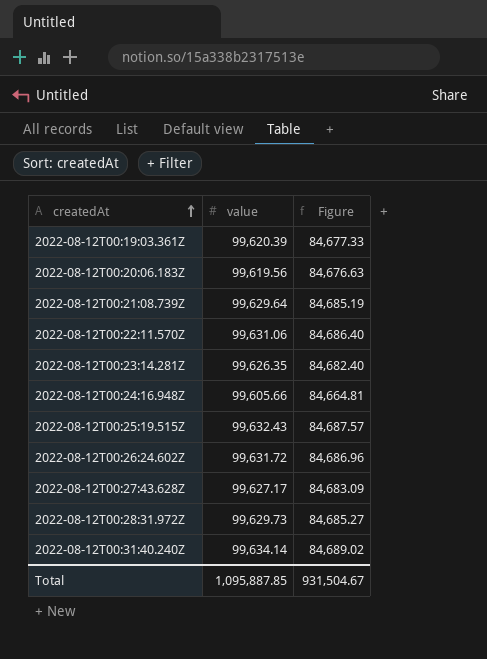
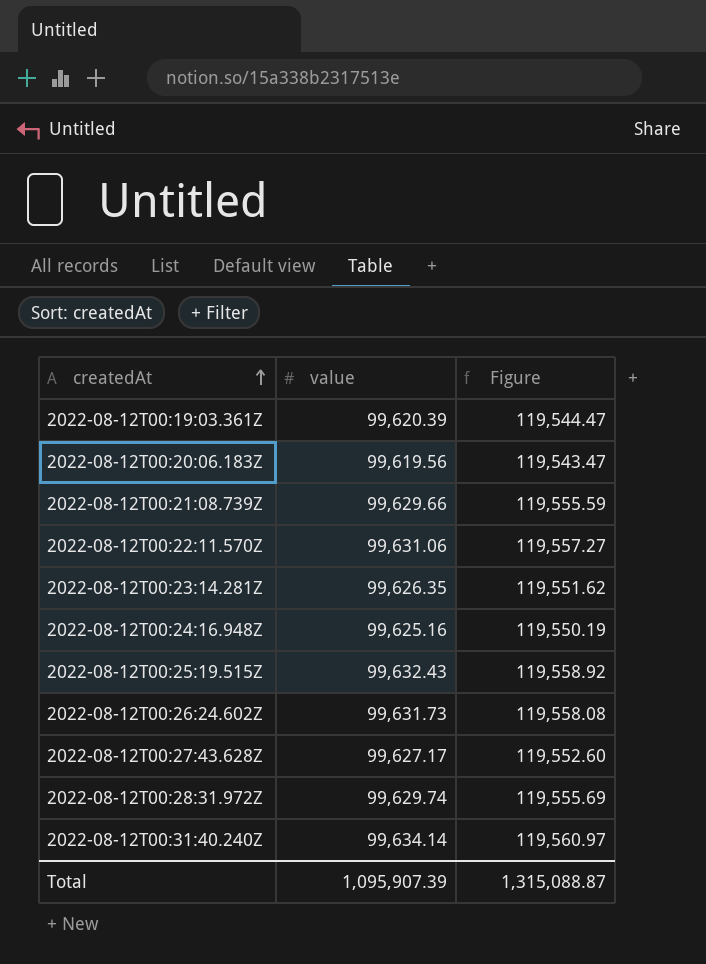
column Figure | formula: [value] * 0.85 -> [value] * 1.2
2022-08-12T00:21:08.739Z | value: 99,629.64 -> 99,629.66
2022-08-12T00:24:16.948Z | value: 99,605.66 -> 99,625.16
2022-08-12T00:26:24.602Z | value: 99,631.72 -> 99,631.73
2022-08-12T00:28:31.972Z | value: 99,629.73 -> 99,629.74
Total | value: 1,095,887.85 -> 1,095,907.39
Total | Figure: 931,504.67 -> 1,315,088.87

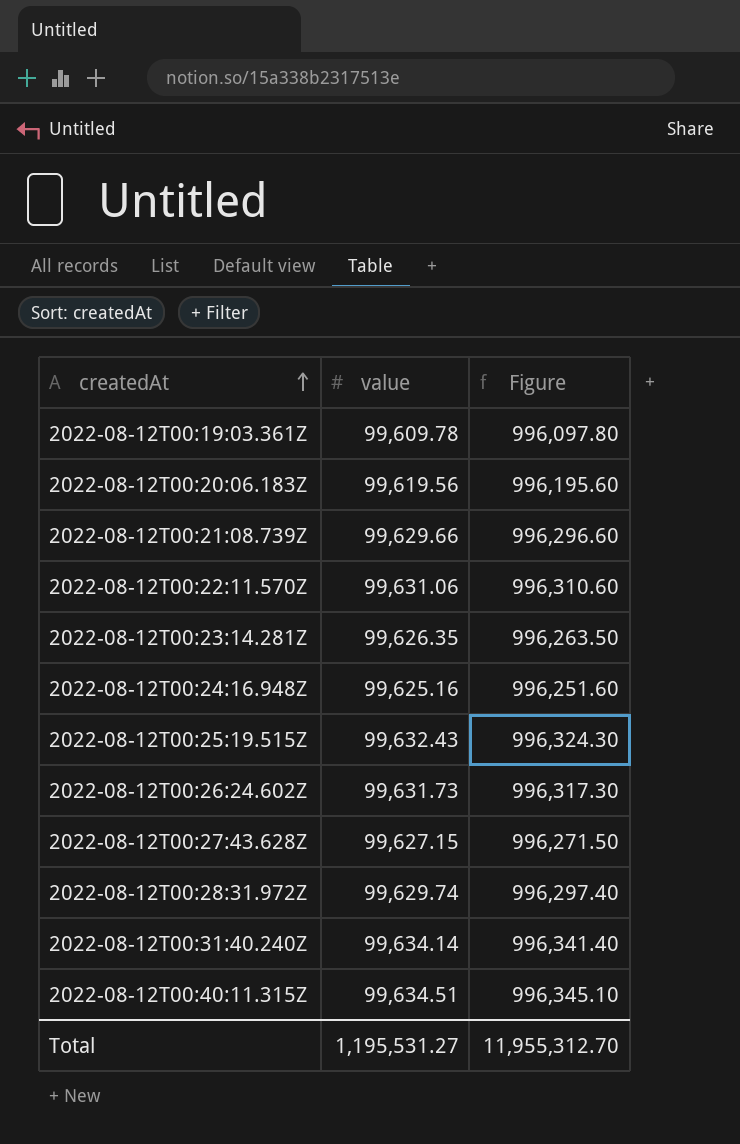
column Figure | formula: [value] * 1.2 -> [value] * 10
2022-08-12T00:19:03.361Z | value: 99,620.39 -> 99,609.78
2022-08-12T00:27:43.628Z | value: 99,627.17 -> 99,627.15
row 2022-08-12T00:40:11.315Z: none -> 99,634.51 | 996,345.10
Total | value: 1,095,907.39 -> 1,195,531.27
Total | Figure: 1,315,088.87 -> 11,955,312.70

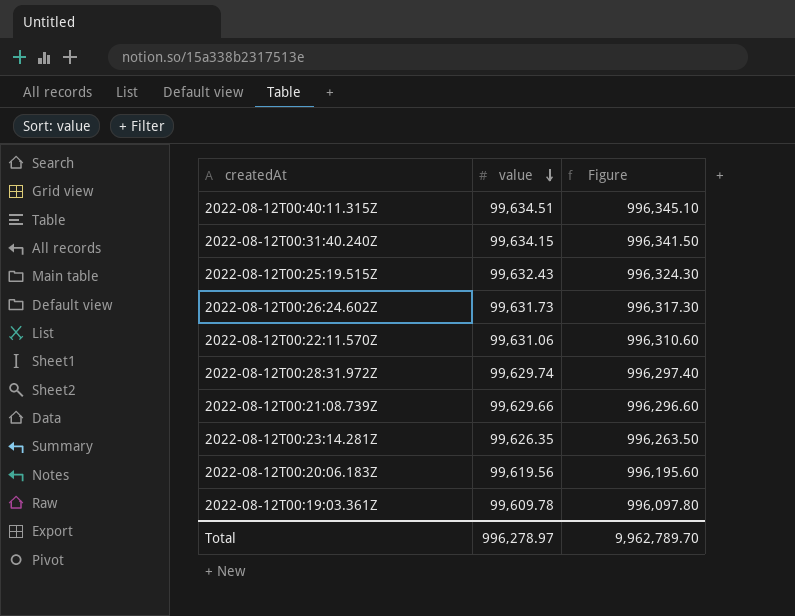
row order: createdAt ascending -> value descending
row 2022-08-12T00:24:16.948Z: 99,625.16 | 996,251.60 -> none
row 2022-08-12T00:27:43.628Z: 99,627.15 | 996,271.50 -> none
2022-08-12T00:31:40.240Z | value: 99,634.14 -> 99,634.15
2022-08-12T00:31:40.240Z | Figure: 996,341.40 -> 996,341.50
Total | value: 1,195,531.27 -> 996,278.97
Total | Figure: 11,955,312.70 -> 9,962,789.70

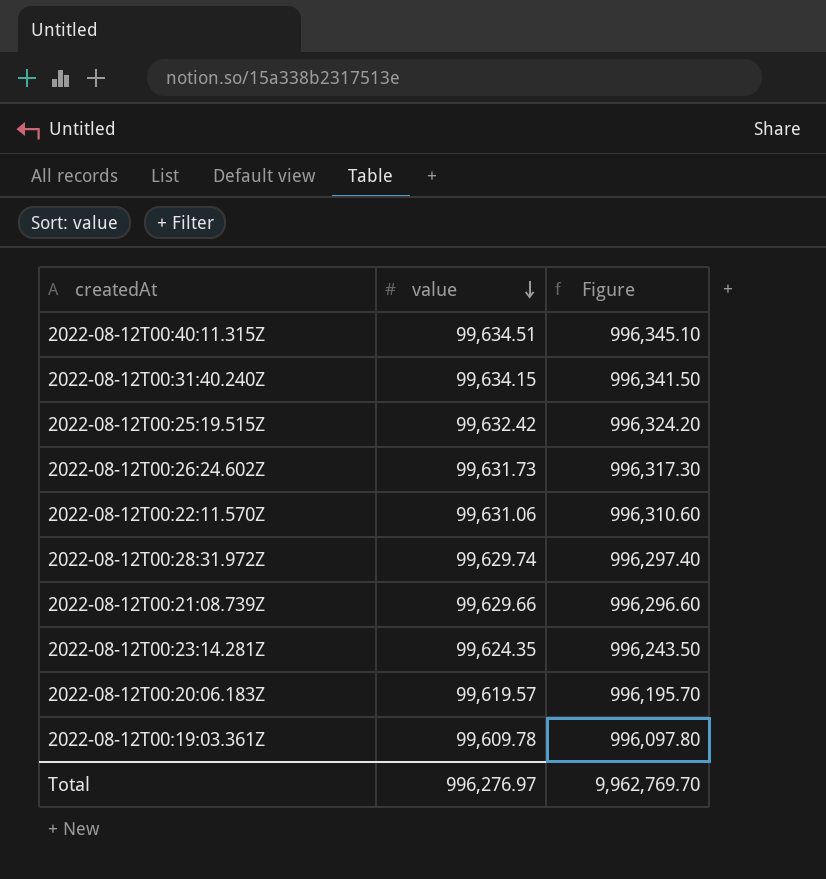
2022-08-12T00:25:19.515Z | value: 99,632.43 -> 99,632.42
2022-08-12T00:25:19.515Z | Figure: 996,324.30 -> 996,324.20
2022-08-12T00:23:14.281Z | value: 99,626.35 -> 99,624.35
2022-08-12T00:23:14.281Z | Figure: 996,263.50 -> 996,243.50
2022-08-12T00:20:06.183Z | value: 99,619.56 -> 99,619.57
2022-08-12T00:20:06.183Z | Figure: 996,195.60 -> 996,195.70
Total | value: 996,278.97 -> 996,276.97
Total | Figure: 9,962,789.70 -> 9,962,769.70

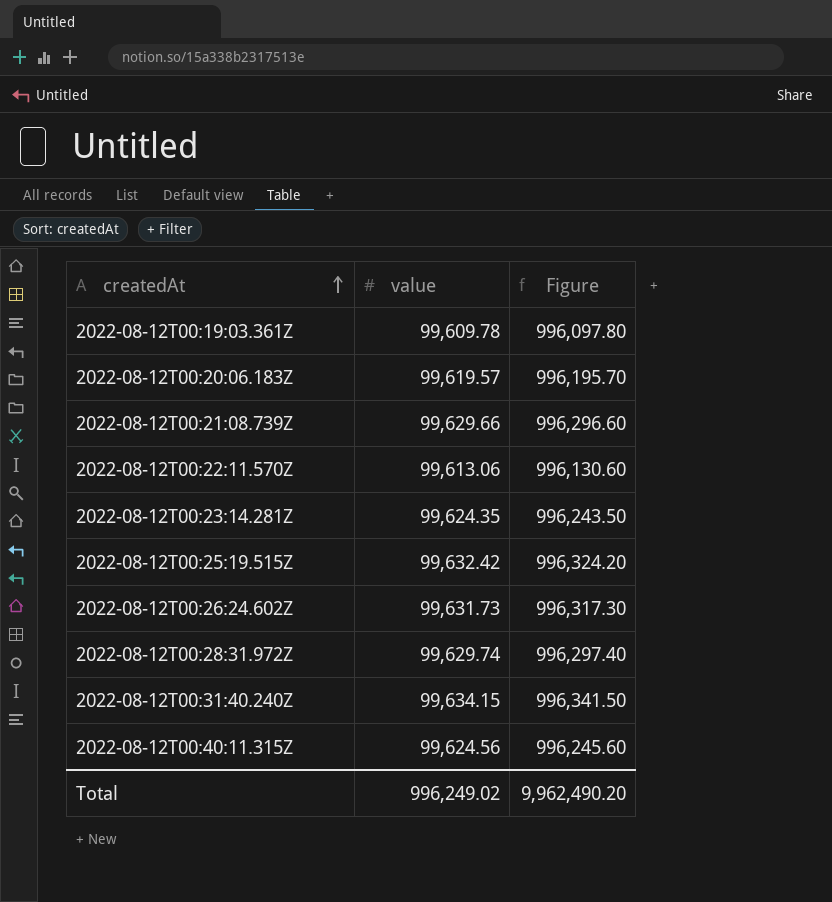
row order: value descending -> createdAt ascending
2022-08-12T00:22:11.570Z | value: 99,631.06 -> 99,613.06
2022-08-12T00:22:11.570Z | Figure: 996,310.60 -> 996,130.60
2022-08-12T00:40:11.315Z | value: 99,634.51 -> 99,624.56
2022-08-12T00:40:11.315Z | Figure: 996,345.10 -> 996,245.60
Total | value: 996,276.97 -> 996,249.02
Total | Figure: 9,962,769.70 -> 9,962,490.20

